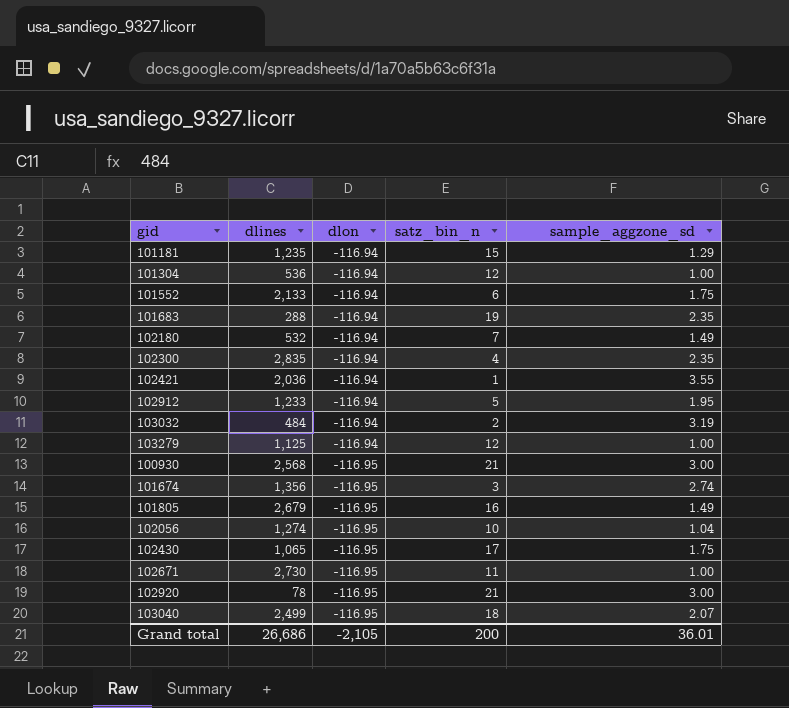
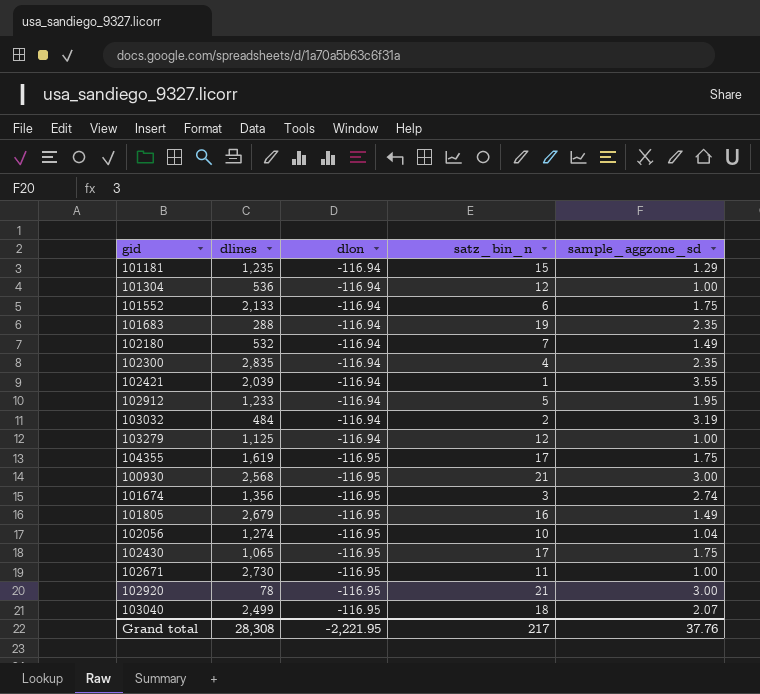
102421 | dlines: 2,036 -> 2,039
row 104355: none -> 1,619 | -116.95 | 17 | 1.75
Grand total | dlines: 26,686 -> 28,308
Grand total | dlon: -2,105 -> -2,221.95
Grand total | satz_bin_n: 200 -> 217
Grand total | sample_aggzone_sd: 36.01 -> 37.76

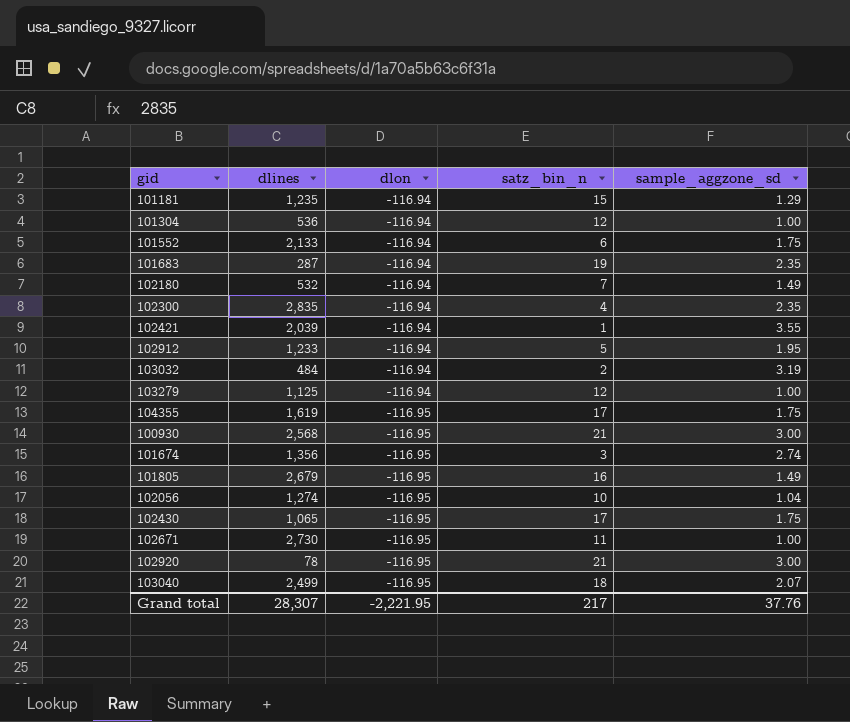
101683 | dlines: 288 -> 287
Grand total | dlines: 28,308 -> 28,307

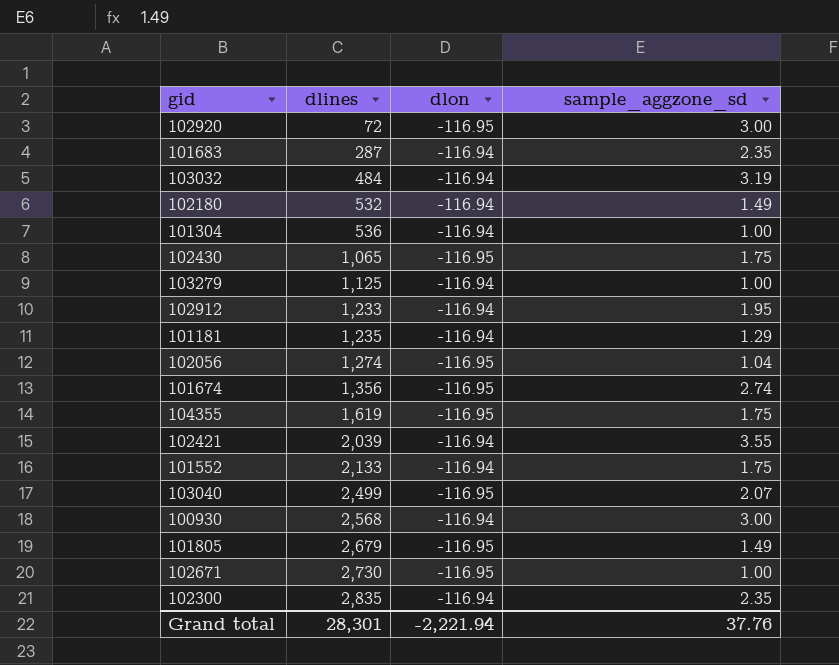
row order: dlon descending -> dlines ascending
column satz_bin_n | position: 4 -> none
102920 | dlines: 78 -> 72
100930 | dlon: -116.95 -> -116.94
Grand total | dlines: 28,307 -> 28,301
Grand total | dlon: -2,221.95 -> -2,221.94

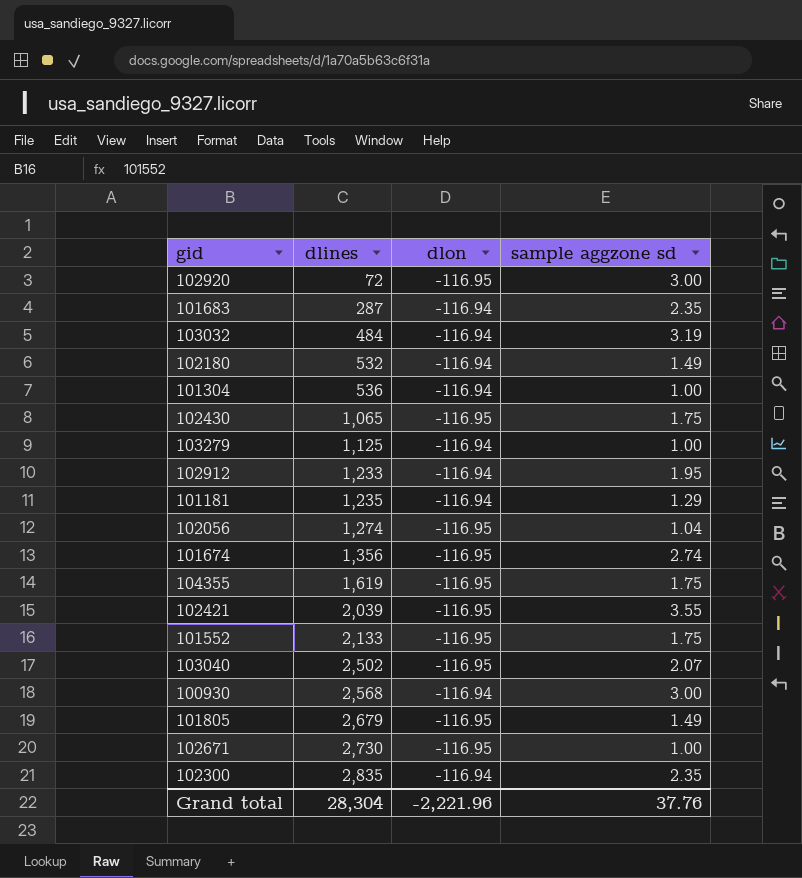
column name: sample_aggzone_sd -> sample aggzone sd
102421 | dlon: -116.94 -> -116.95
101552 | dlon: -116.94 -> -116.95
103040 | dlines: 2,499 -> 2,502
Grand total | dlines: 28,301 -> 28,304
Grand total | dlon: -2,221.94 -> -2,221.96

